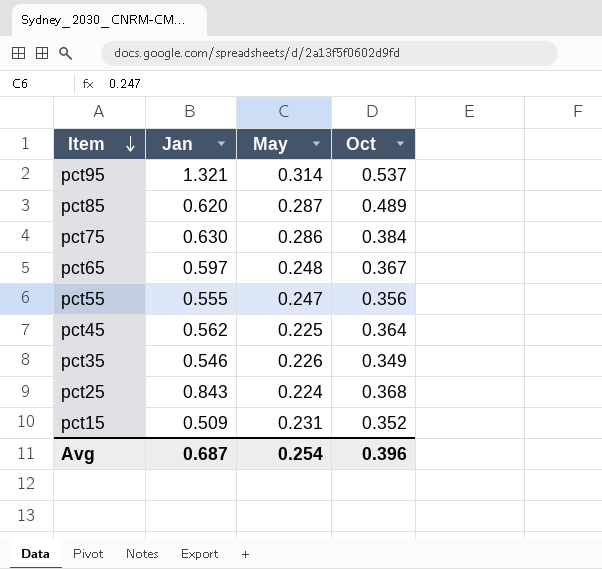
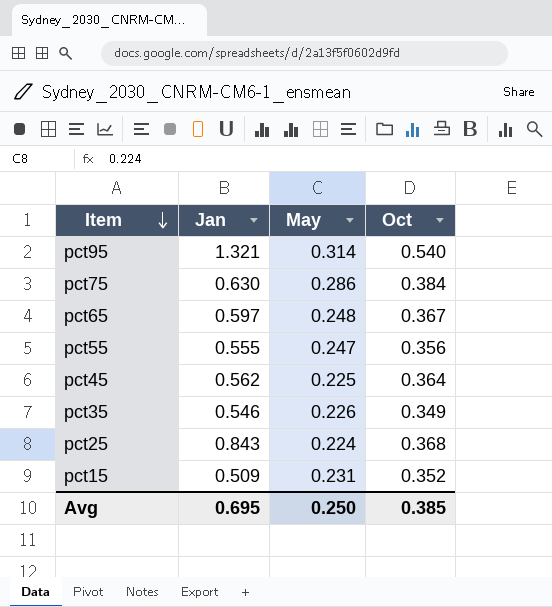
row pct85: 0.620 | 0.287 | 0.489 -> none
pct95 | Oct: 0.537 -> 0.540
Avg | Jan: 0.687 -> 0.695
Avg | May: 0.254 -> 0.250
Avg | Oct: 0.396 -> 0.385

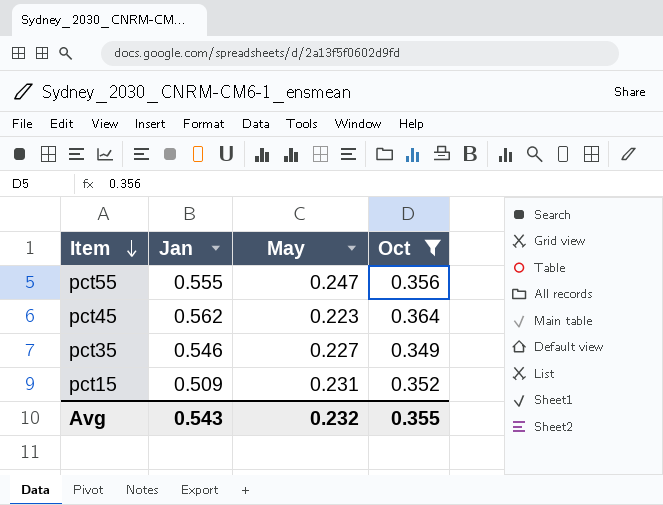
filter: none -> Oct <= 0.364
pct45 | May: 0.225 -> 0.223
pct35 | May: 0.226 -> 0.227
Avg | Jan: 0.695 -> 0.543
Avg | May: 0.250 -> 0.232
Avg | Oct: 0.385 -> 0.355

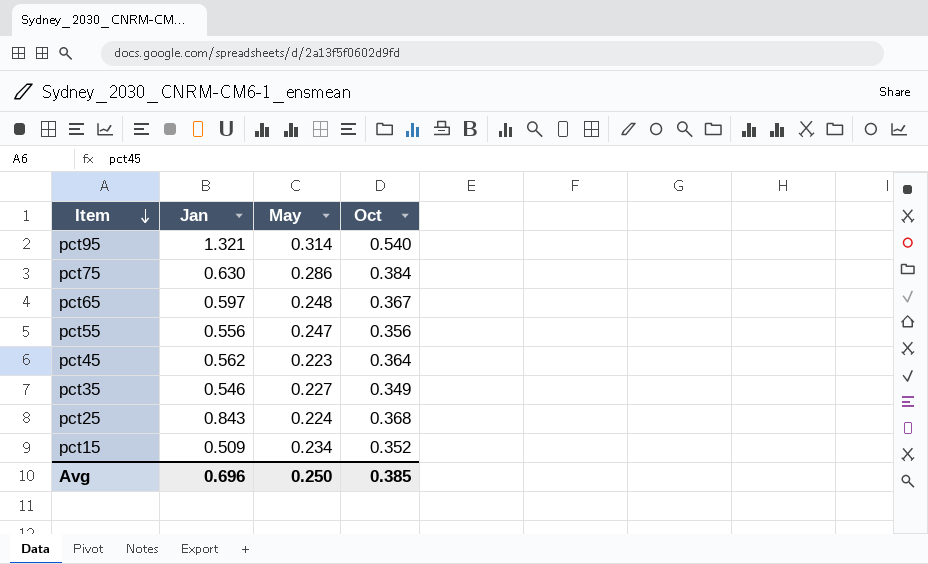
filter: Oct <= 0.364 -> none
pct55 | Jan: 0.555 -> 0.556
pct15 | May: 0.231 -> 0.234
Avg | Jan: 0.543 -> 0.696
Avg | May: 0.232 -> 0.250
Avg | Oct: 0.355 -> 0.385

